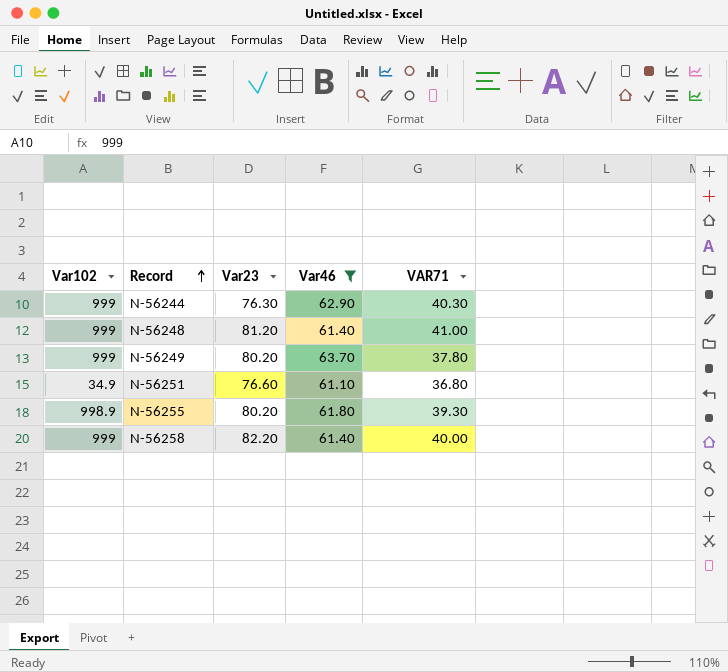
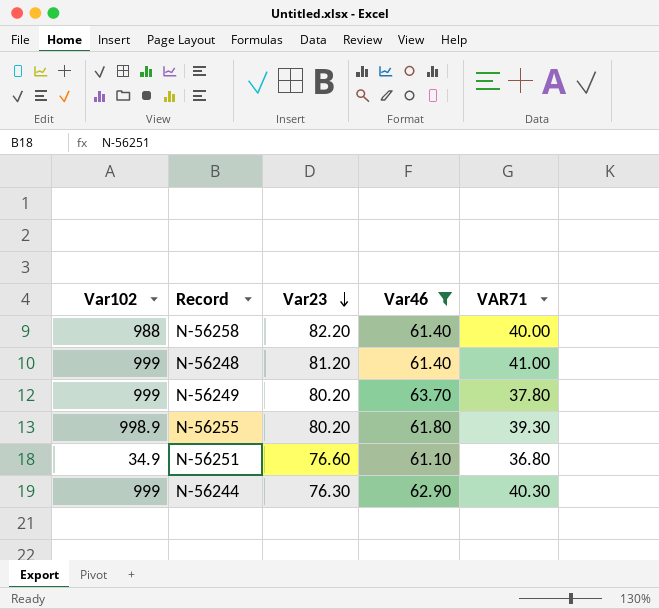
row order: Record ascending -> Var23 descending
N-56258 | Var102: 999 -> 988

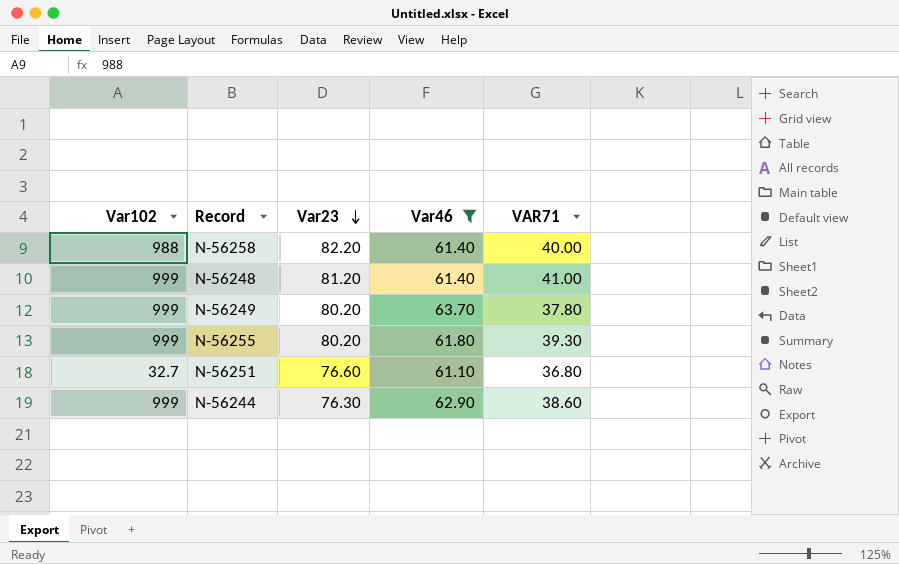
N-56255 | Var102: 998.9 -> 999
N-56251 | Var102: 34.9 -> 32.7
N-56244 | VAR71: 40.30 -> 38.60

